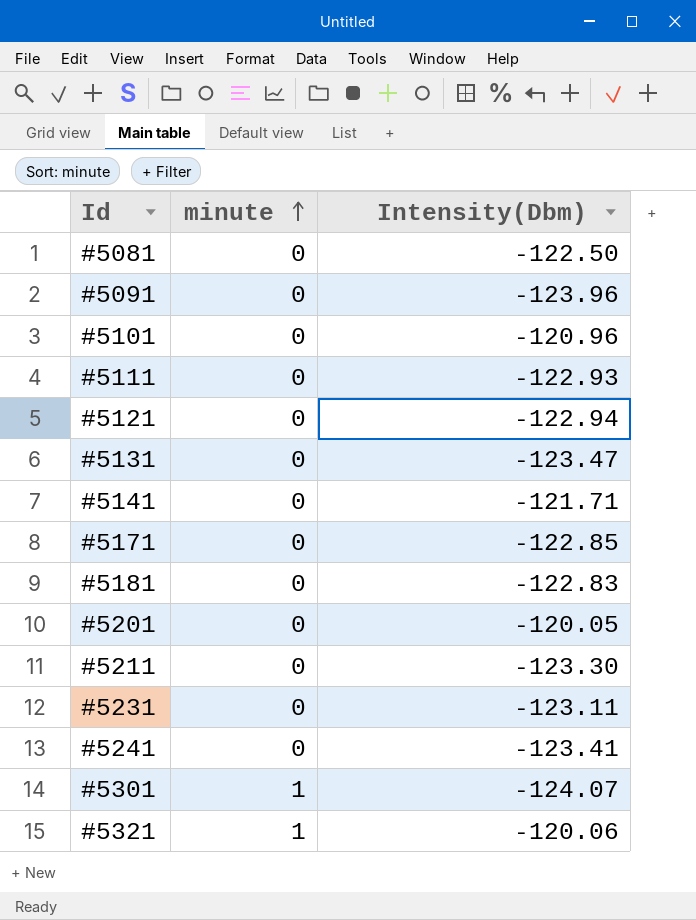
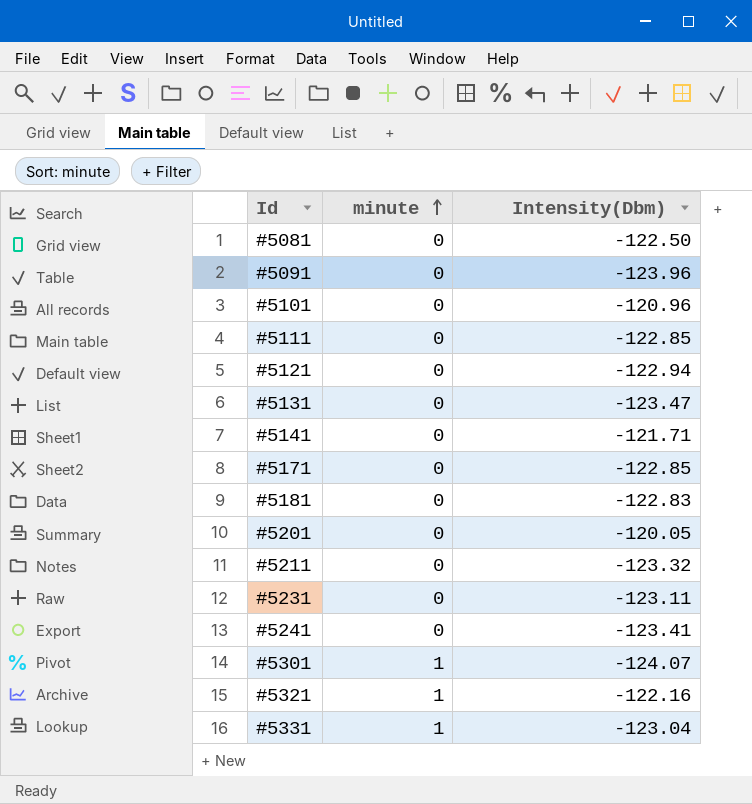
#5111 | Intensity(Dbm): -122.93 -> -122.85
#5211 | Intensity(Dbm): -123.30 -> -123.32
#5321 | Intensity(Dbm): -120.06 -> -122.16
row #5331: none -> 1 | -123.04

